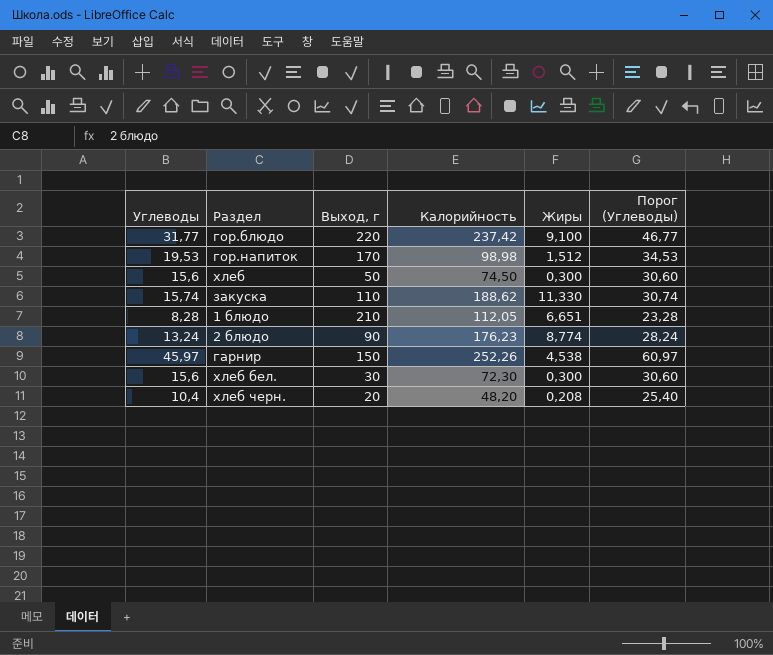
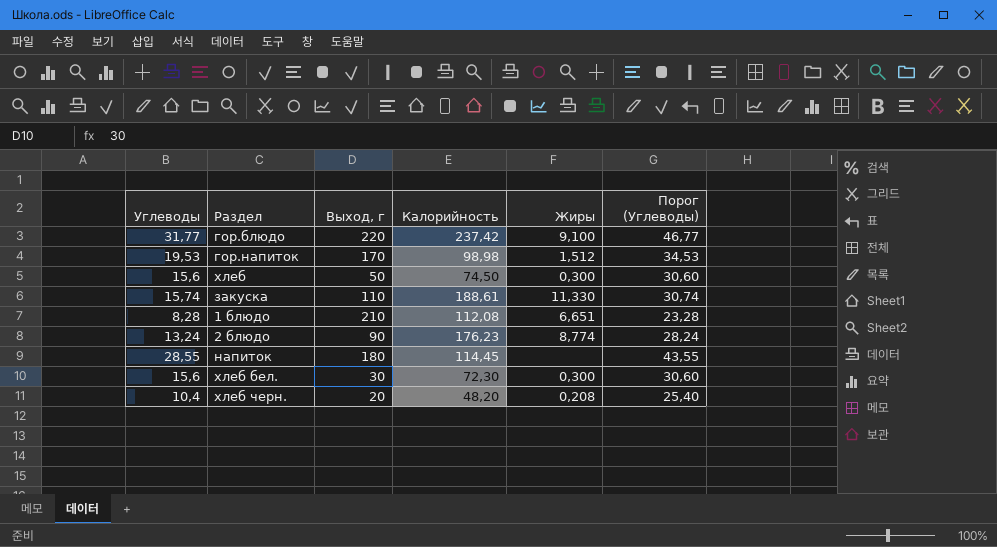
row гарнир: 45,97 | 150 | 252,26 | 4,538 | 60,97 -> none
закуска | Калорийность: 188,62 -> 188,61
1 блюдо | Калорийность: 112,05 -> 112,08
row напиток: none -> 28,55 | 180 | 114,45 | none | 43,55

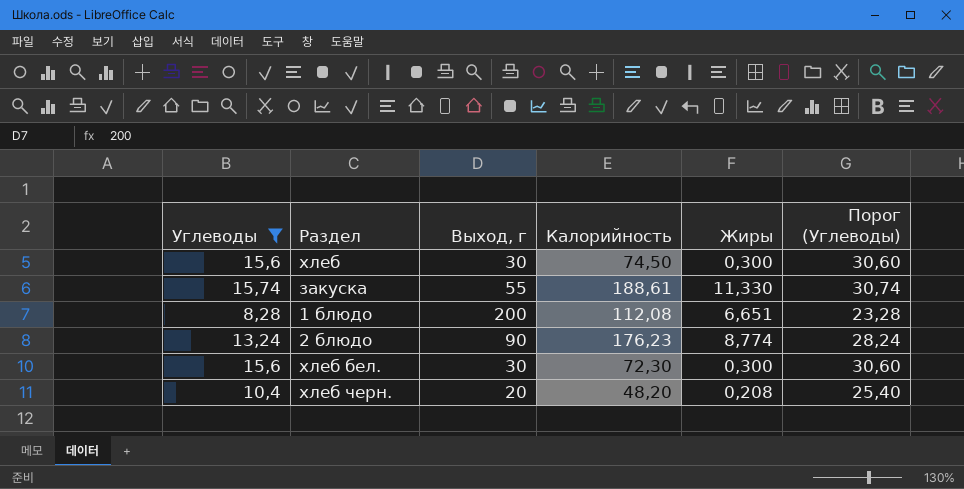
filter: none -> Углеводы <= 15,74
хлеб | Выход, г: 50 -> 30
закуска | Выход, г: 110 -> 55
1 блюдо | Выход, г: 210 -> 200

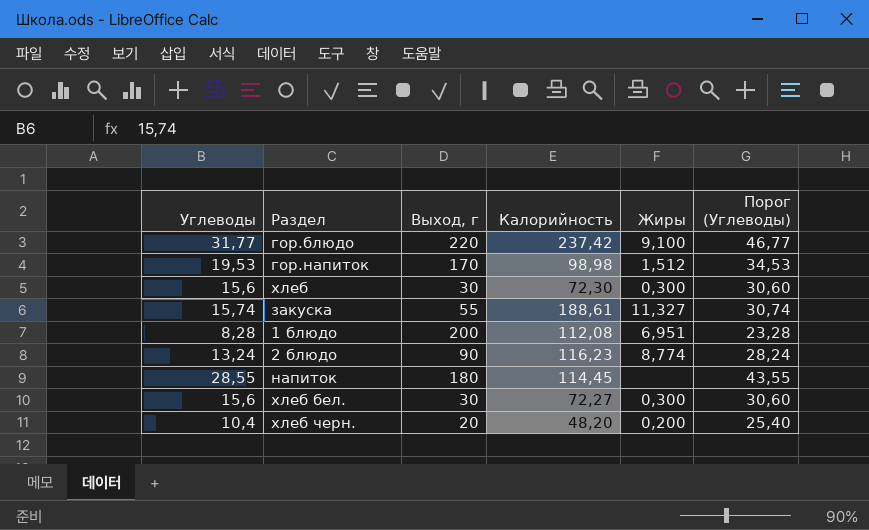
filter: Углеводы <= 15,74 -> none
хлеб | Калорийность: 74,50 -> 72,30
закуска | Жиры: 11,330 -> 11,327
1 блюдо | Жиры: 6,651 -> 6,951
2 блюдо | Калорийность: 176,23 -> 116,23
хлеб бел. | Калорийность: 72,30 -> 72,27
хлеб черн. | Жиры: 0,208 -> 0,200

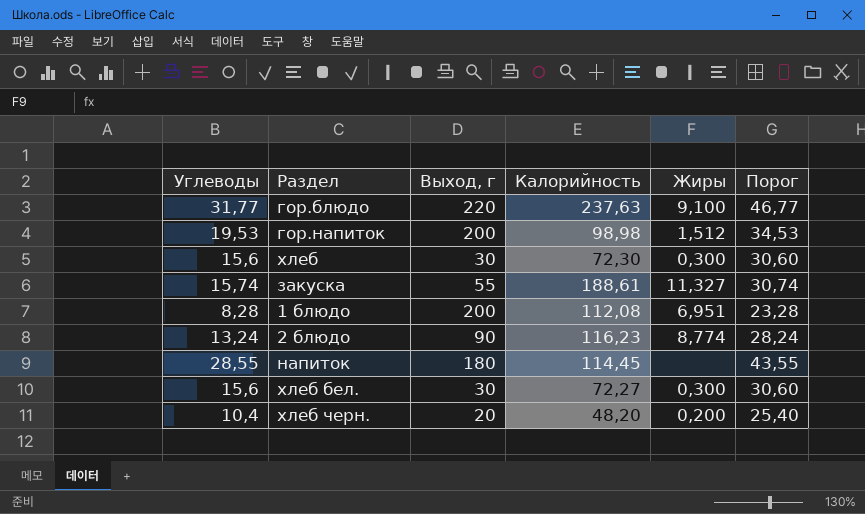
column name: Порог (Углеводы) -> Порог
гор.блюдо | Калорийность: 237,42 -> 237,63
гор.напиток | Выход, г: 170 -> 200

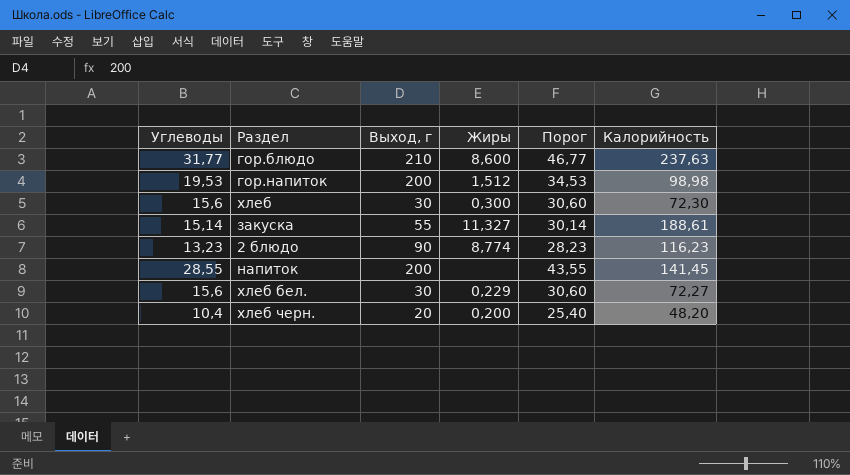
column Калорийность | position: 4 -> 6
row 1 блюдо: 8,28 | 200 | 112,08 | 6,951 | 23,28 -> none
гор.блюдо | Выход, г: 220 -> 210
гор.блюдо | Жиры: 9,100 -> 8,600
закуска | Углеводы: 15,74 -> 15,14
закуска | Порог: 30,74 -> 30,14
2 блюдо | Углеводы: 13,24 -> 13,23
2 блюдо | Порог: 28,24 -> 28,23
напиток | Выход, г: 180 -> 200
напиток | Калорийность: 114,45 -> 141,45
хлеб бел. | Жиры: 0,300 -> 0,229

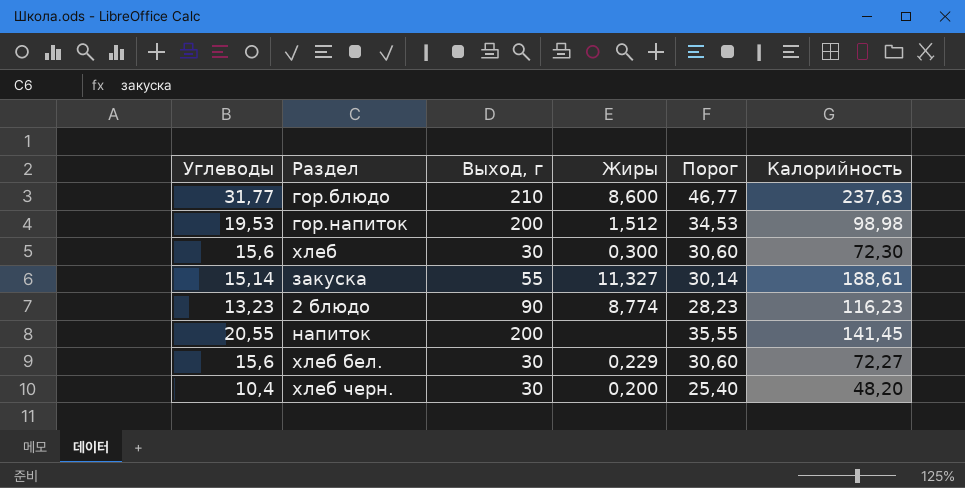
напиток | Углеводы: 28,55 -> 20,55
напиток | Порог: 43,55 -> 35,55
хлеб черн. | Выход, г: 20 -> 30

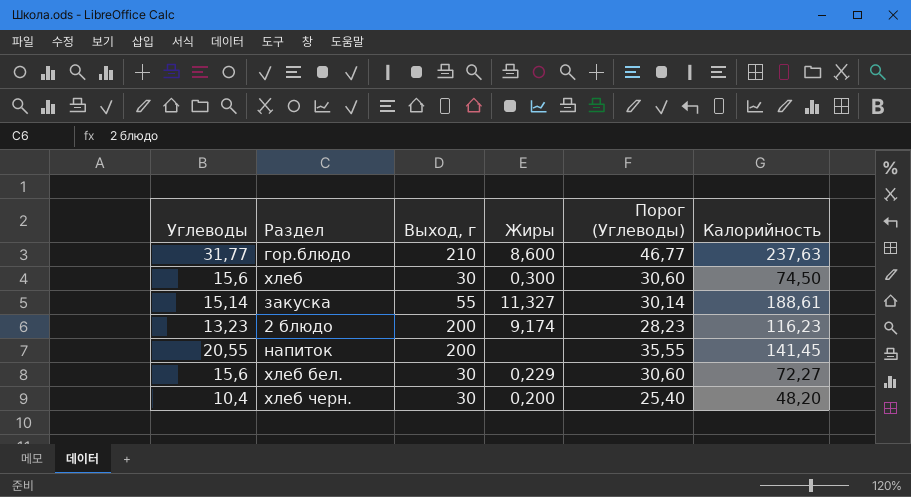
column name: Порог -> Порог (Углеводы)
row гор.напиток: 19,53 | 200 | 1,512 | 34,53 | 98,98 -> none
хлеб | Калорийность: 72,30 -> 74,50
2 блюдо | Выход, г: 90 -> 200
2 блюдо | Жиры: 8,774 -> 9,174

